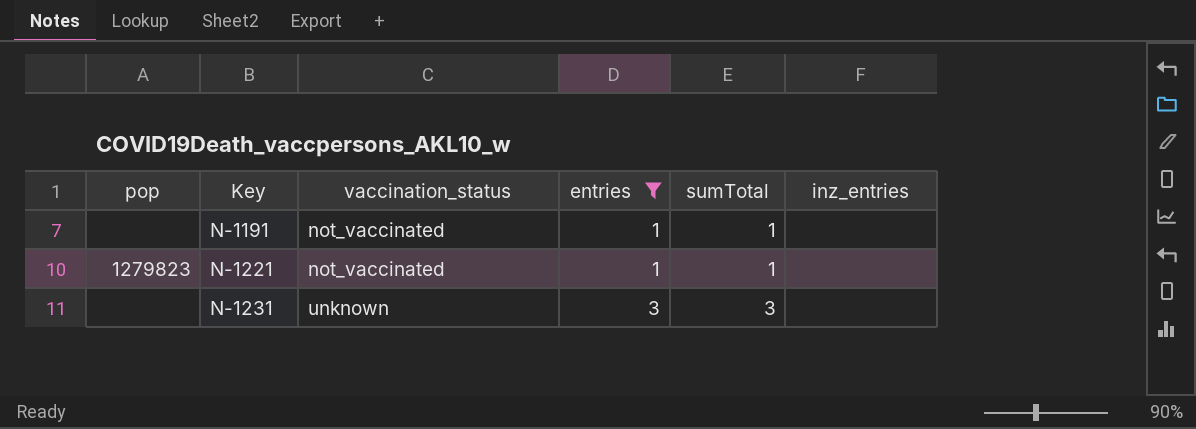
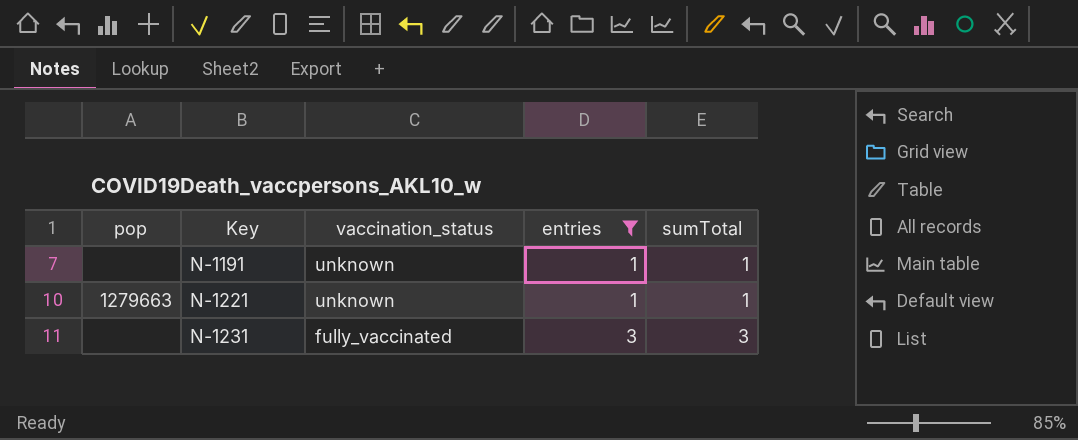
column inz_entries | position: 6 -> none
N-1191 | vaccination_status: not_vaccinated -> unknown
N-1221 | pop: 1279823 -> 1279663
N-1221 | vaccination_status: not_vaccinated -> unknown
N-1231 | vaccination_status: unknown -> fully_vaccinated

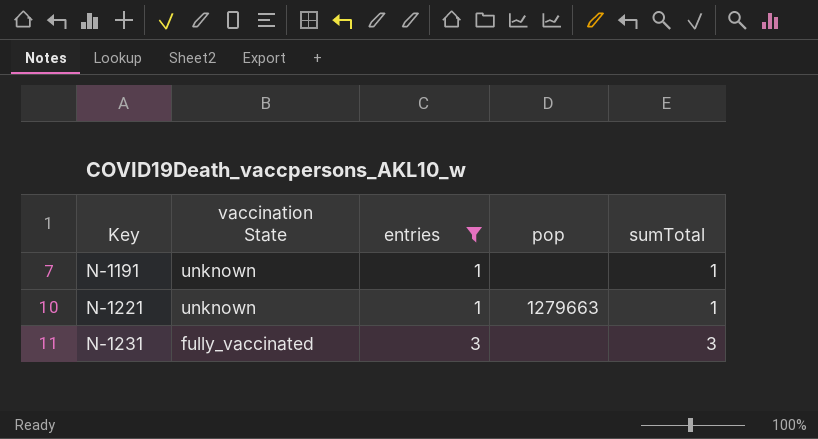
column name: vaccination_status -> vaccination State
column pop | position: 1 -> 4

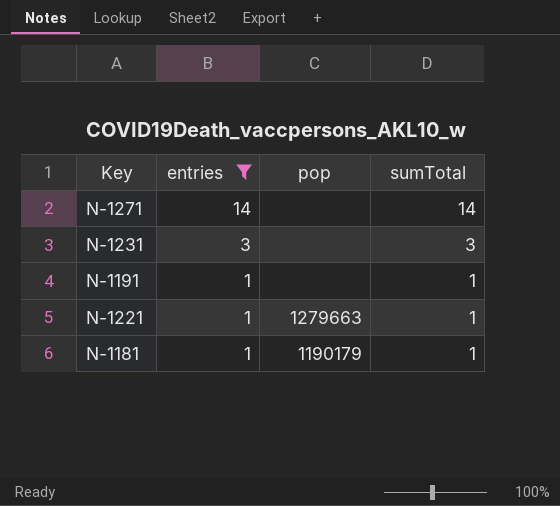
row order: Key ascending -> entries descending
column vaccination State | position: 2 -> none
row N-1271: none -> 14 | none | 14
row N-1181: none -> 1 | 1190179 | 1

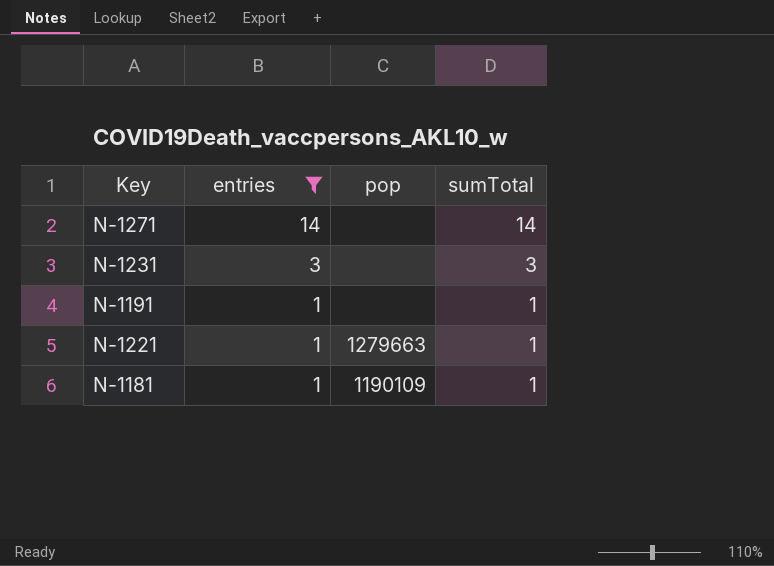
N-1181 | pop: 1190179 -> 1190109

